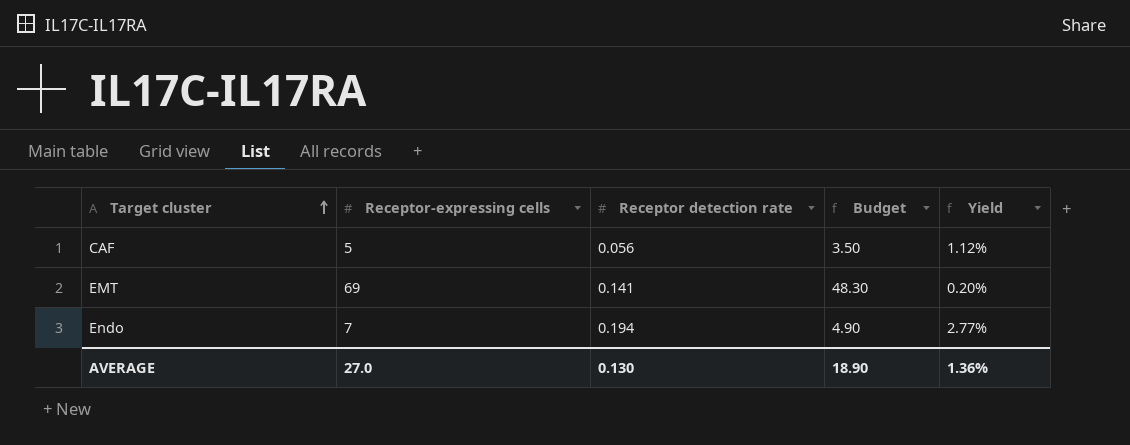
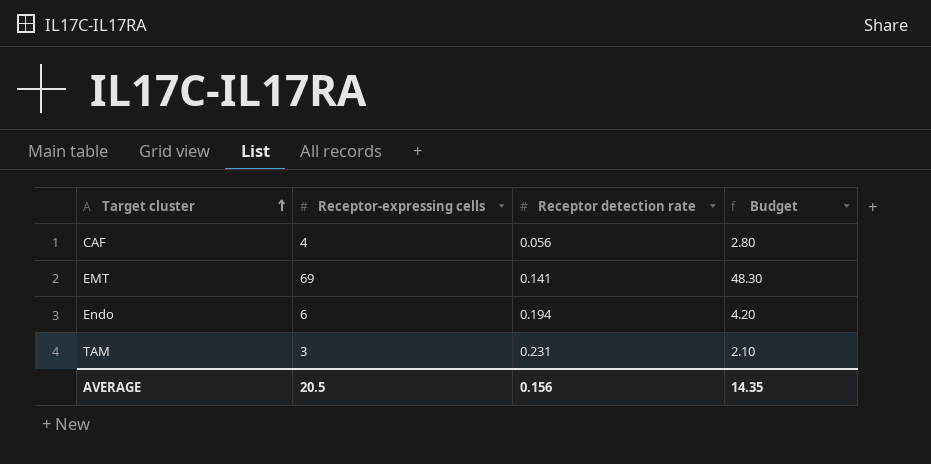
column Yield | formula: [Receptor detection rate] / [Receptor-expressing cells] -> none
CAF | Receptor-expressing cells: 5 -> 4
CAF | Budget: 3.50 -> 2.80
Endo | Receptor-expressing cells: 7 -> 6
Endo | Budget: 4.90 -> 4.20
row TAM: none -> 3 | 0.231 | 2.10
AVERAGE | Receptor-expressing cells: 27.0 -> 20.5
AVERAGE | Receptor detection rate: 0.130 -> 0.156
AVERAGE | Budget: 18.90 -> 14.35

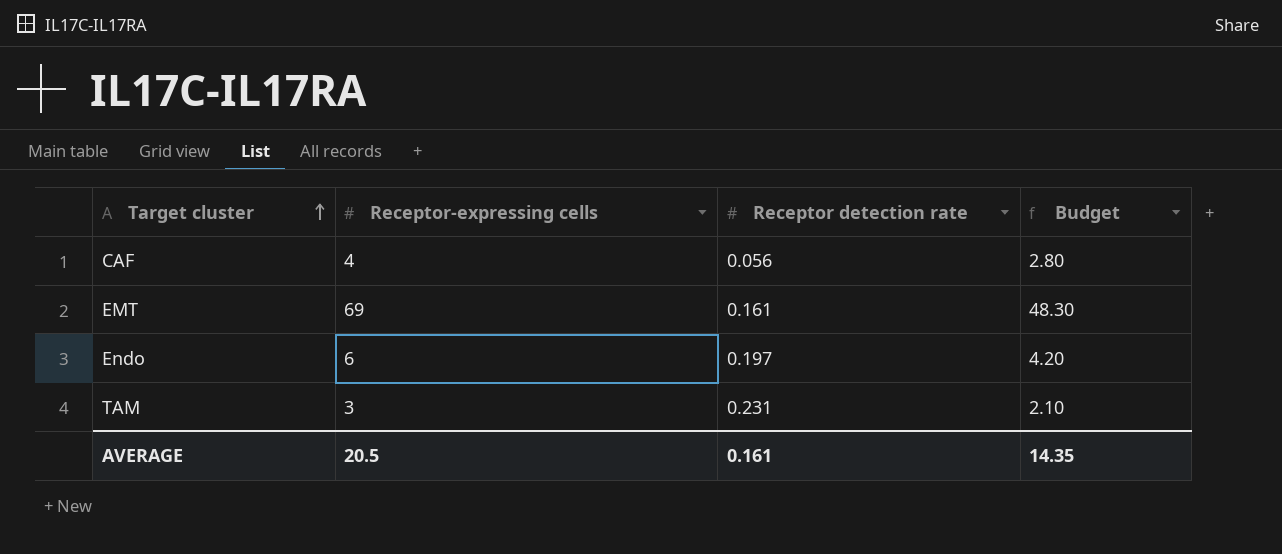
EMT | Receptor detection rate: 0.141 -> 0.161
Endo | Receptor detection rate: 0.194 -> 0.197
AVERAGE | Receptor detection rate: 0.156 -> 0.161

